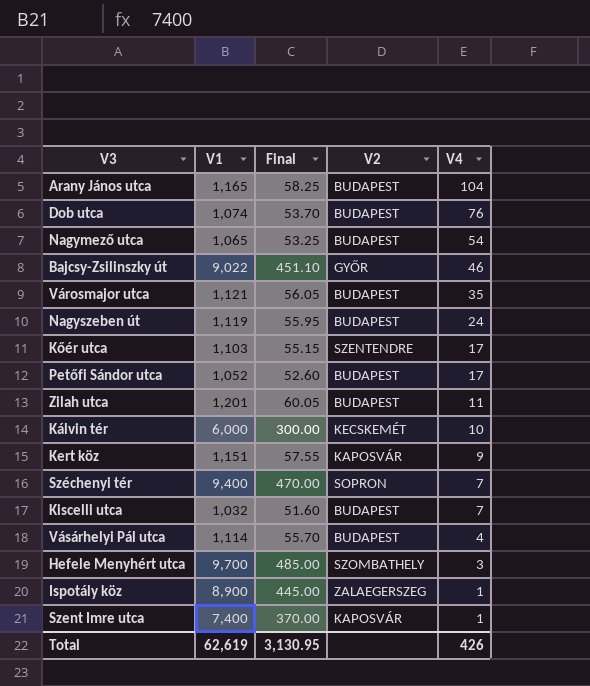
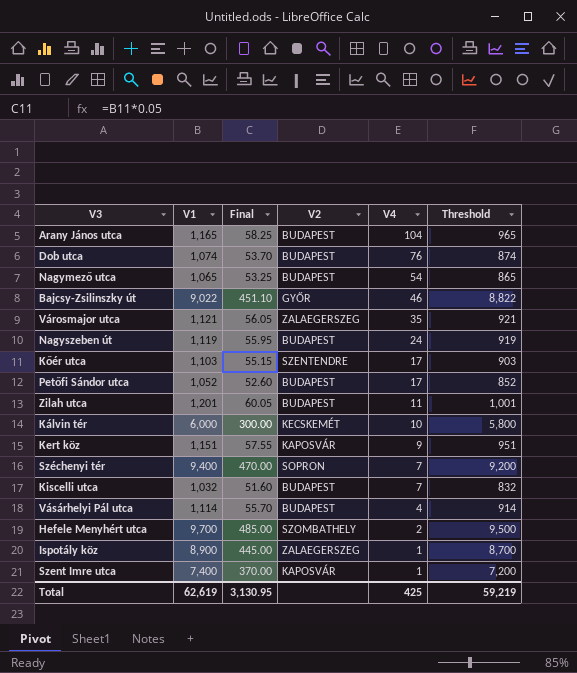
column Threshold | formula: none -> [V1] - 200
Városmajor utca | V2: BUDAPEST -> ZALAEGERSZEG
Hefele Menyhért utca | V4: 3 -> 2
Total | V4: 426 -> 425

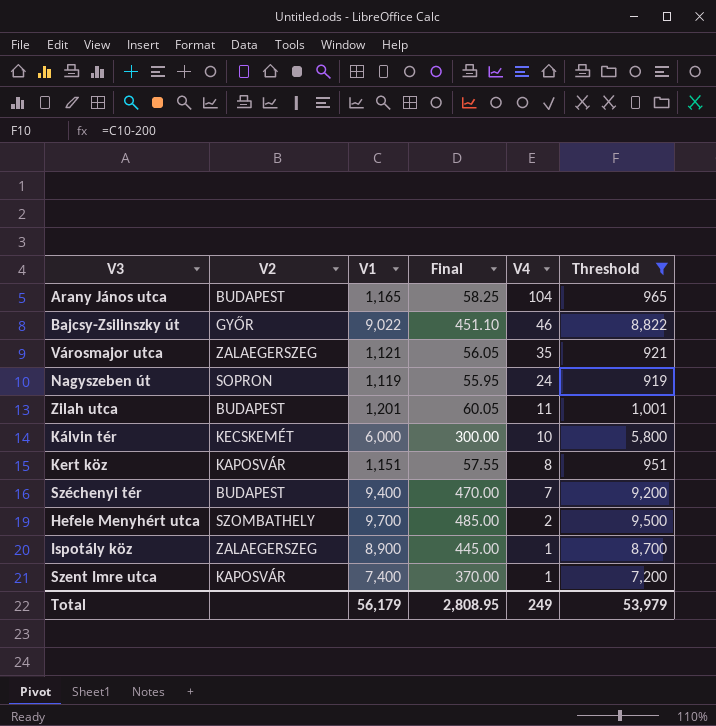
filter: none -> Threshold >= 919
column V2 | position: 4 -> 2
Nagyszeben út | V2: BUDAPEST -> SOPRON
Kert köz | V4: 9 -> 8
Széchenyi tér | V2: SOPRON -> BUDAPEST
Total | V1: 62,619 -> 56,179
Total | Final: 3,130.95 -> 2,808.95
Total | V4: 425 -> 249
Total | Threshold: 59,219 -> 53,979

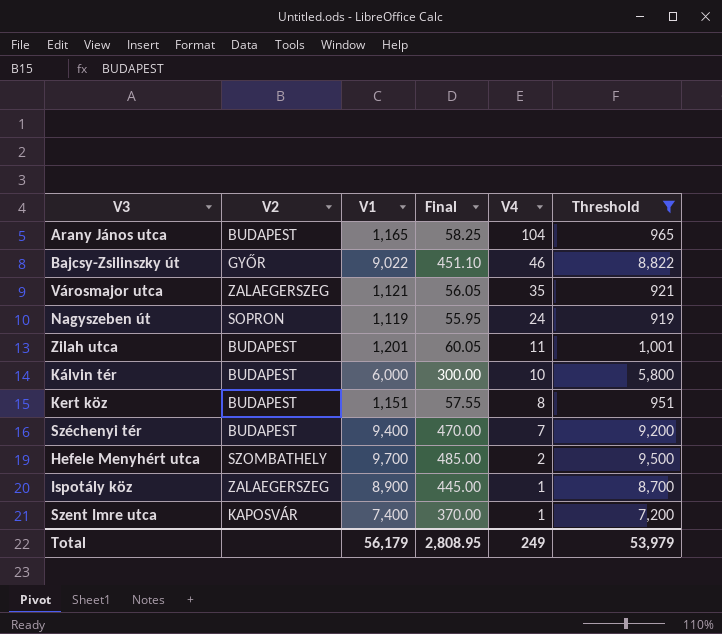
Kálvin tér | V2: KECSKEMÉT -> BUDAPEST
Kert köz | V2: KAPOSVÁR -> BUDAPEST

